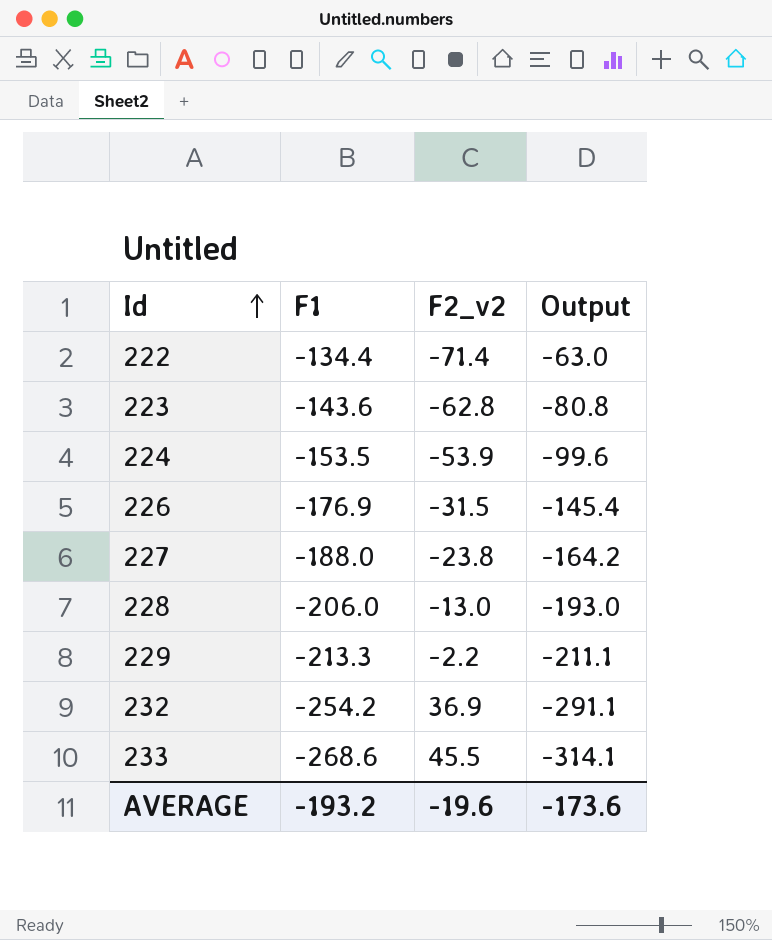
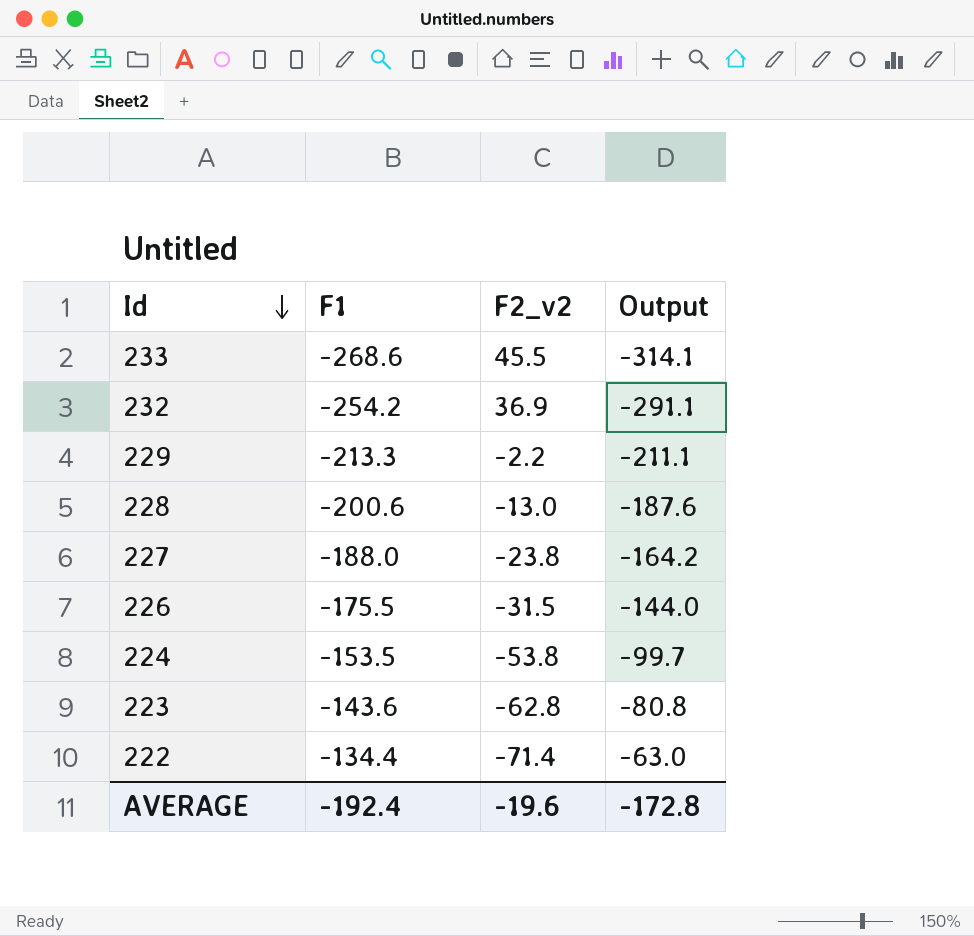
row order: Id ascending -> Id descending
228 | F1: -206.0 -> -200.6
228 | Output: -193.0 -> -187.6
226 | F1: -176.9 -> -175.5
226 | Output: -145.4 -> -144.0
224 | F2_v2: -53.9 -> -53.8
224 | Output: -99.6 -> -99.7
AVERAGE | F1: -193.2 -> -192.4
AVERAGE | Output: -173.6 -> -172.8

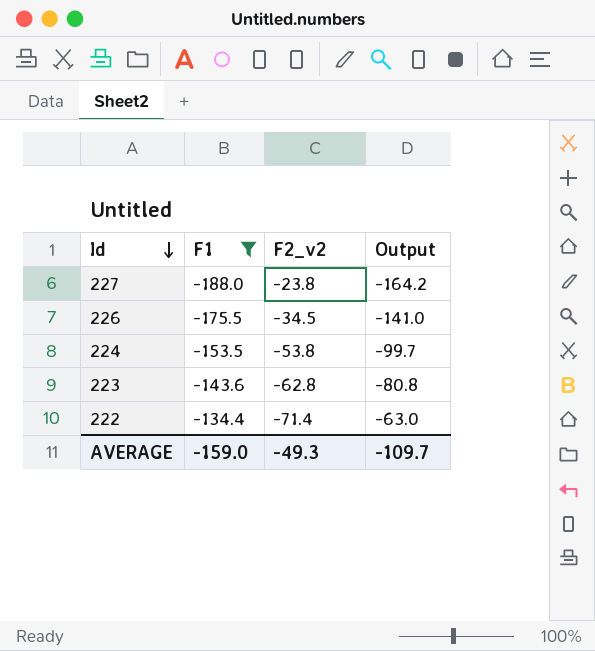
filter: none -> F1 >= -188.0
226 | F2_v2: -31.5 -> -34.5
226 | Output: -144.0 -> -141.0
AVERAGE | F1: -192.4 -> -159.0
AVERAGE | F2_v2: -19.6 -> -49.3
AVERAGE | Output: -172.8 -> -109.7

